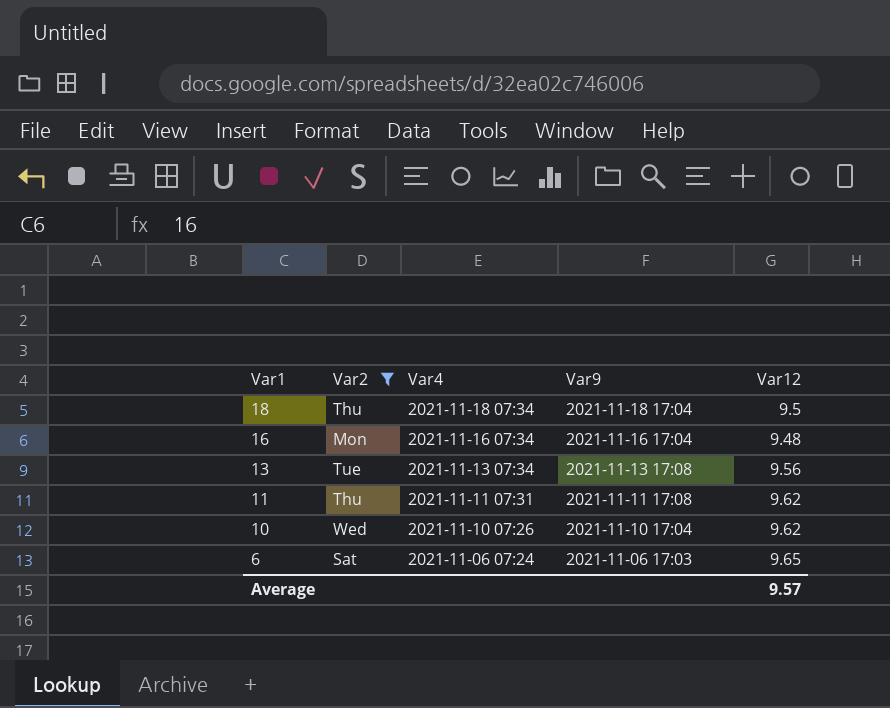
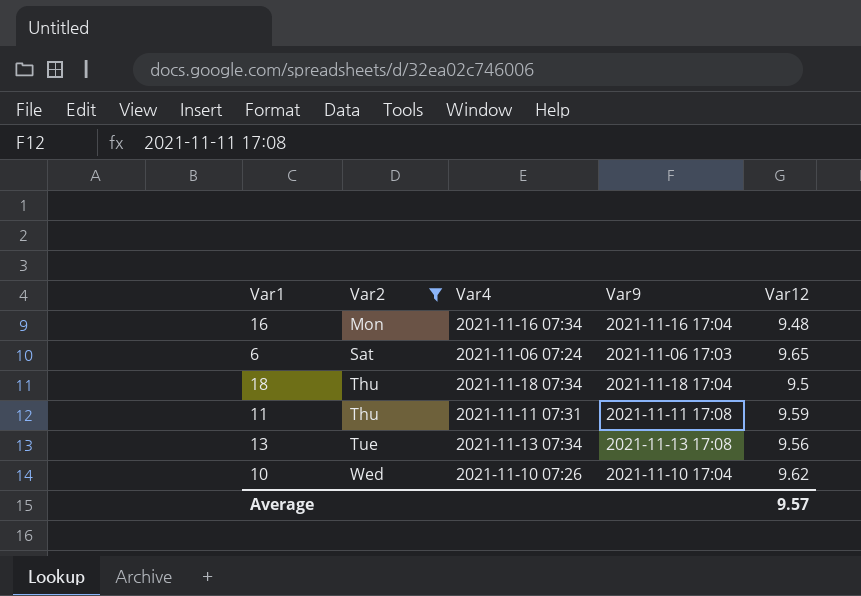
row order: Var1 descending -> Var2 ascending
11 | Var12: 9.62 -> 9.59

